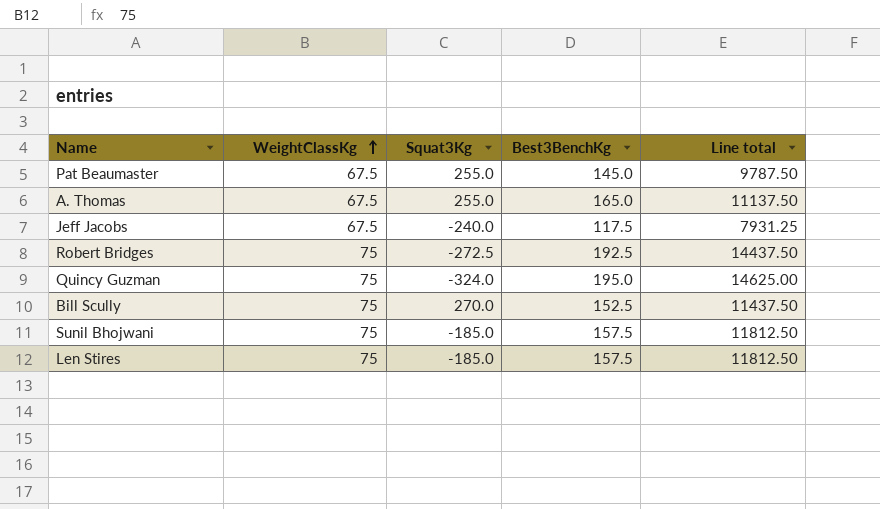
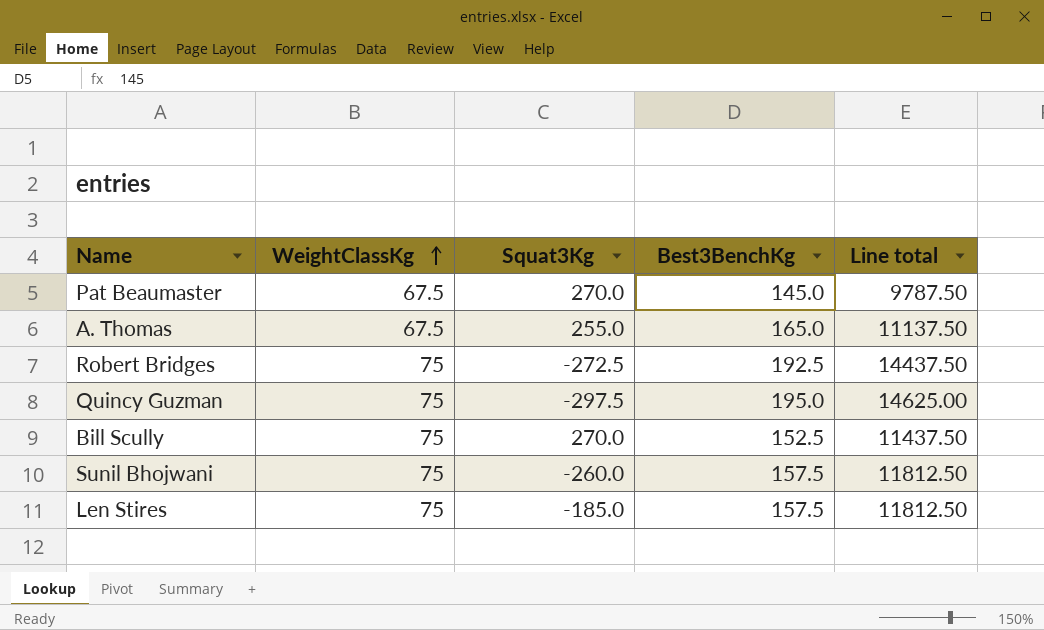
row Jeff Jacobs: 67.5 | -240.0 | 117.5 | 7931.25 -> none
Pat Beaumaster | Squat3Kg: 255.0 -> 270.0
Quincy Guzman | Squat3Kg: -324.0 -> -297.5
Sunil Bhojwani | Squat3Kg: -185.0 -> -260.0

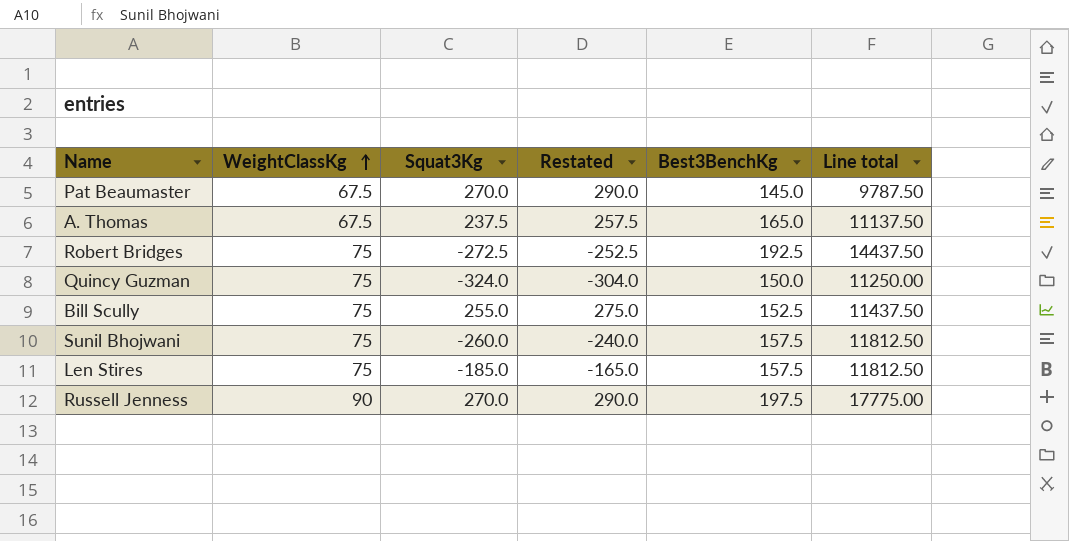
column Restated | formula: none -> [Squat3Kg] + 20
A. Thomas | Squat3Kg: 255.0 -> 237.5
Quincy Guzman | Squat3Kg: -297.5 -> -324.0
Quincy Guzman | Best3BenchKg: 195.0 -> 150.0
Quincy Guzman | Line total: 14625.00 -> 11250.00
Bill Scully | Squat3Kg: 270.0 -> 255.0
row Russell Jenness: none -> 90 | 270.0 | 290.0 | 197.5 | 17775.00

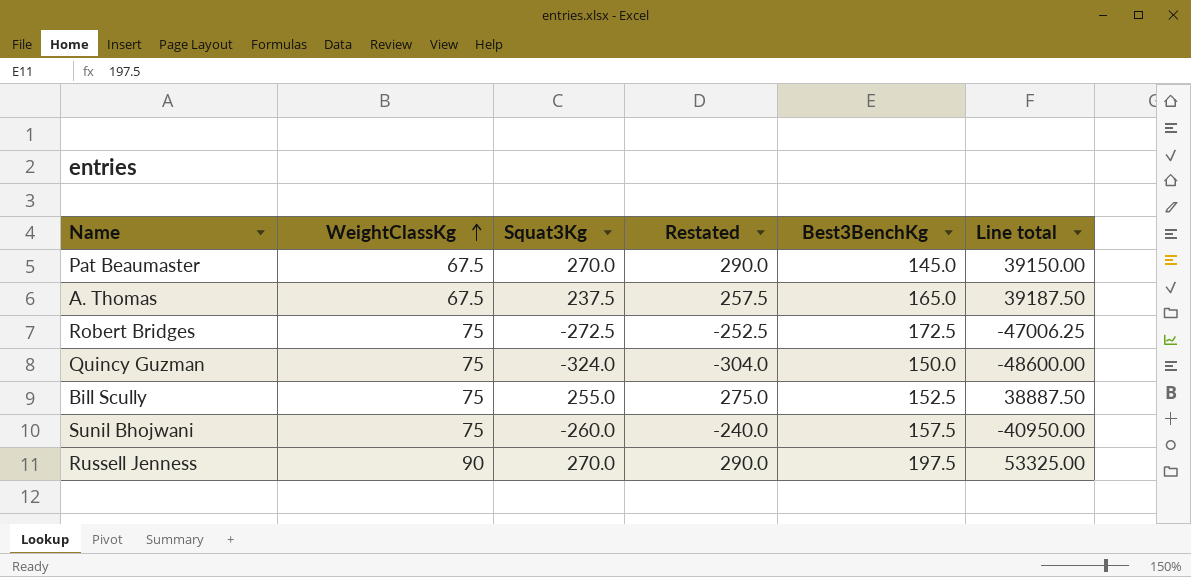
column Line total | formula: [WeightClassKg] * [Best3BenchKg] -> [Squat3Kg] * [Best3BenchKg]
row Len Stires: 75 | -185.0 | -165.0 | 157.5 | 11812.50 -> none
Robert Bridges | Best3BenchKg: 192.5 -> 172.5

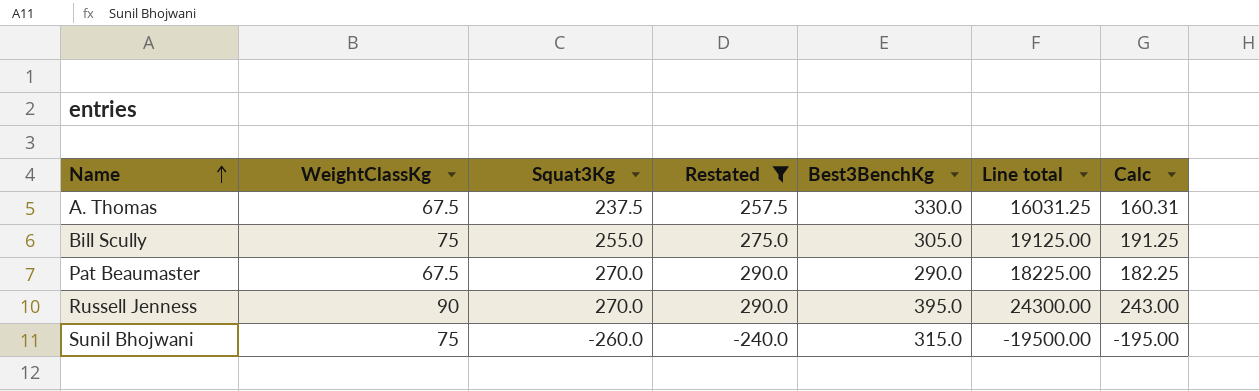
filter: none -> Restated >= -240.0
row order: WeightClassKg ascending -> Name ascending
column Line total | formula: [Squat3Kg] * [Best3BenchKg] -> [WeightClassKg] * [Squat3Kg]
column Calc | formula: none -> [Line total] * 0.01
A. Thomas | Best3BenchKg: 165.0 -> 330.0
Bill Scully | Best3BenchKg: 152.5 -> 305.0
Pat Beaumaster | Best3BenchKg: 145.0 -> 290.0
Russell Jenness | Best3BenchKg: 197.5 -> 395.0
Sunil Bhojwani | Best3BenchKg: 157.5 -> 315.0

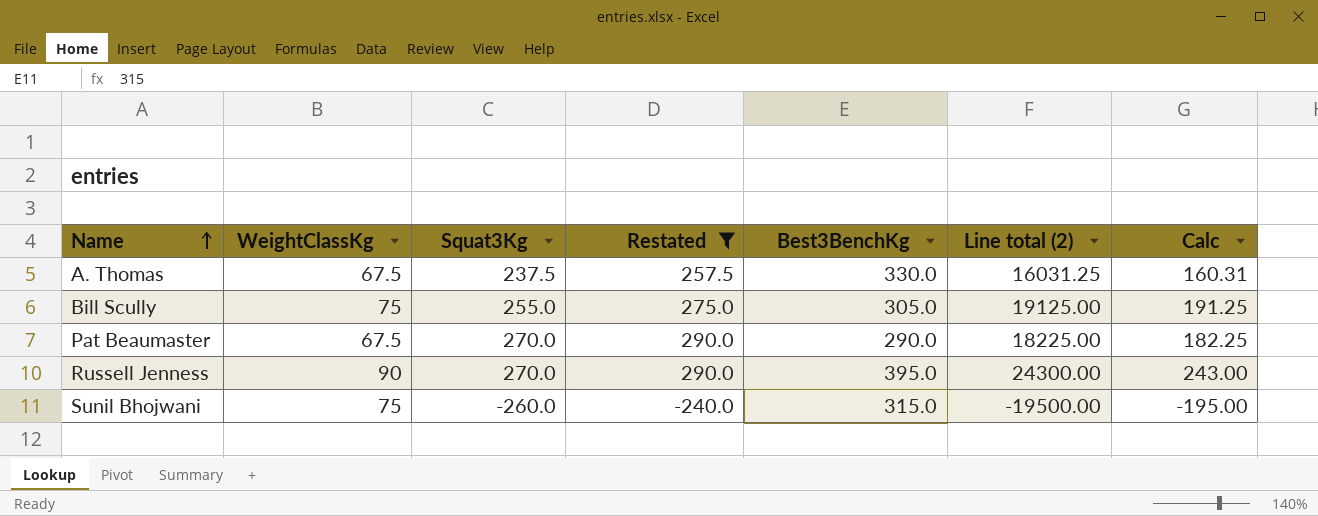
column name: Line total -> Line total (2)

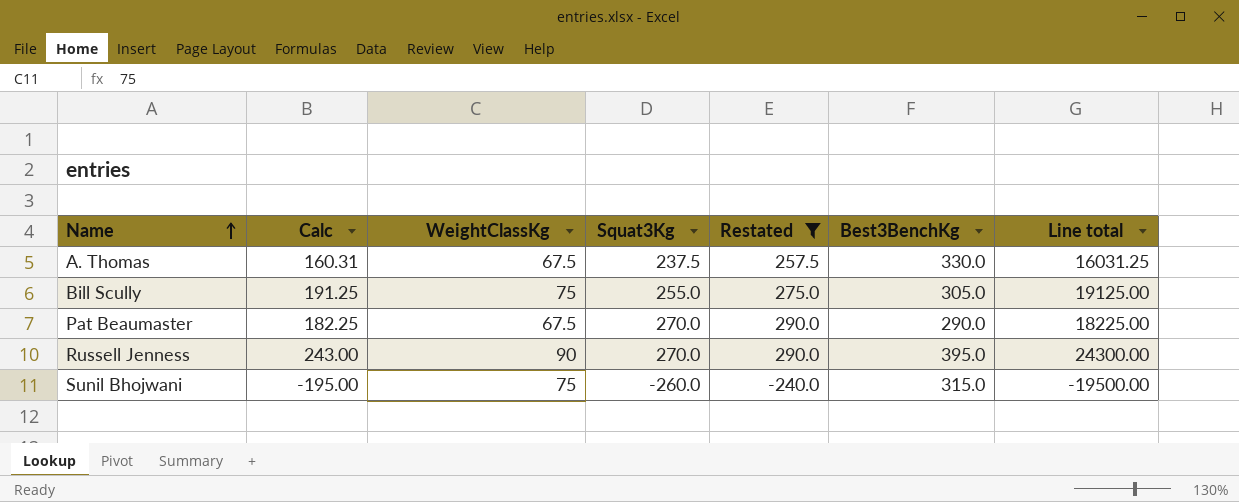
column Calc | position: 7 -> 2
column name: Line total (2) -> Line total

